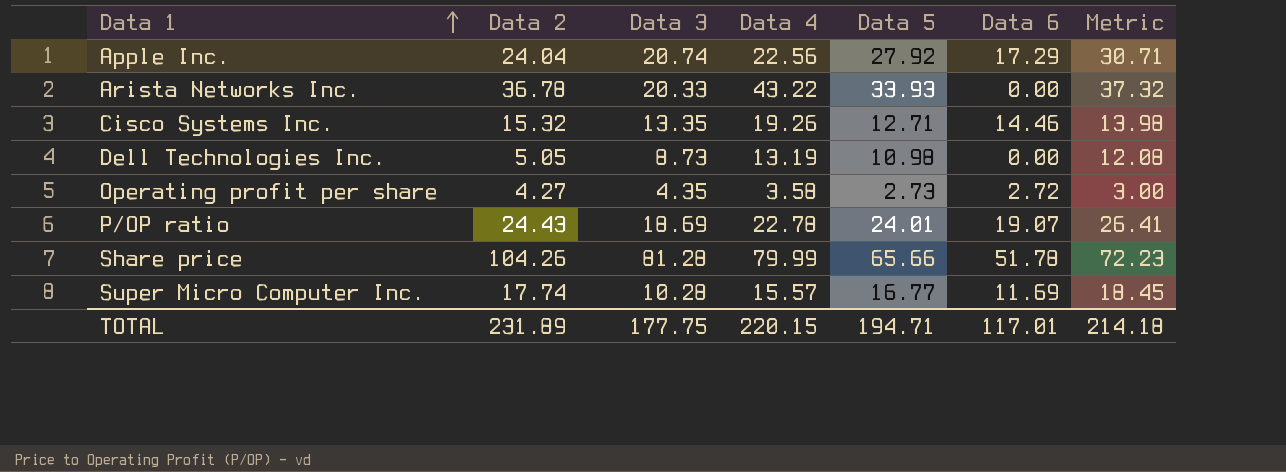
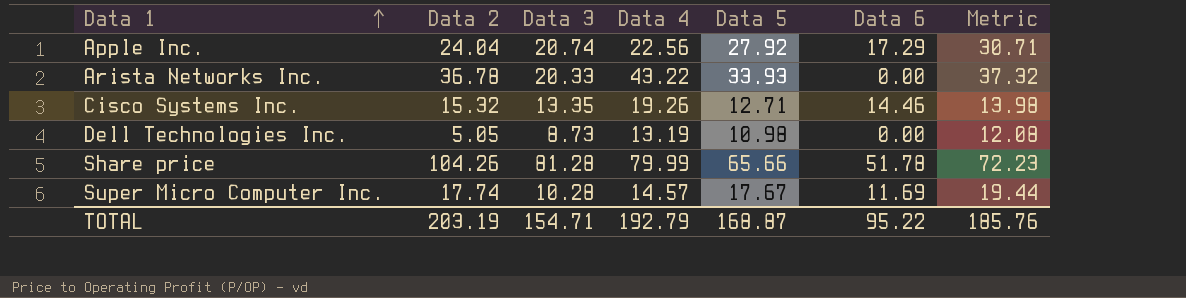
row Operating profit per share: 4.27 | 4.35 | 3.58 | 2.73 | 2.72 | 3.00 -> none
row P/OP ratio: 24.43 | 18.69 | 22.78 | 24.01 | 19.07 | 26.41 -> none
Super Micro Computer Inc. | Data 4: 15.57 -> 14.57
Super Micro Computer Inc. | Data 5: 16.77 -> 17.67
Super Micro Computer Inc. | Metric: 18.45 -> 19.44
TOTAL | Data 2: 231.89 -> 203.19
TOTAL | Data 3: 177.75 -> 154.71
TOTAL | Data 4: 220.15 -> 192.79
TOTAL | Data 5: 194.71 -> 168.87
TOTAL | Data 6: 117.01 -> 95.22
TOTAL | Metric: 214.18 -> 185.76

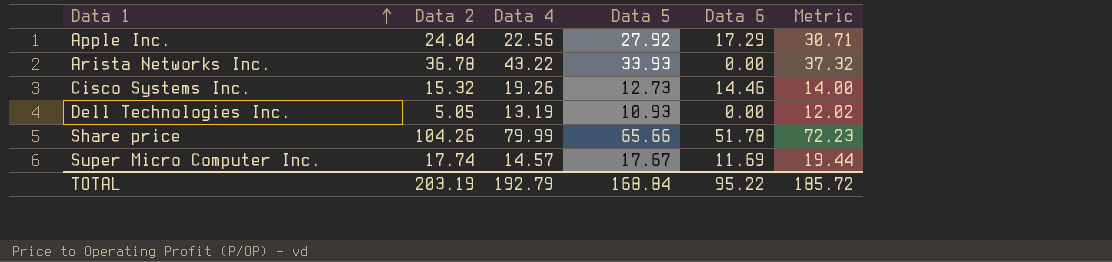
column Data 3 | position: 3 -> none
Cisco Systems Inc. | Data 5: 12.71 -> 12.73
Cisco Systems Inc. | Metric: 13.98 -> 14.00
Dell Technologies Inc. | Data 5: 10.98 -> 10.93
Dell Technologies Inc. | Metric: 12.08 -> 12.02
TOTAL | Data 5: 168.87 -> 168.84
TOTAL | Metric: 185.76 -> 185.72

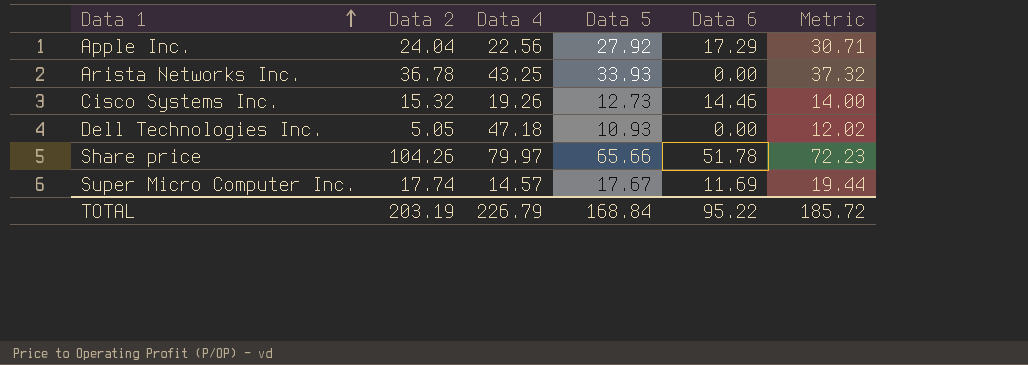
Arista Networks Inc. | Data 4: 43.22 -> 43.25
Dell Technologies Inc. | Data 4: 13.19 -> 47.18
Share price | Data 4: 79.99 -> 79.97
TOTAL | Data 4: 192.79 -> 226.79

